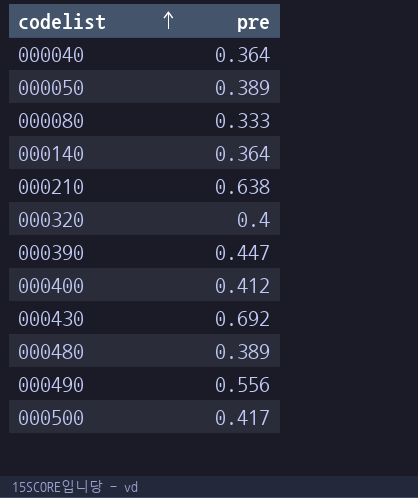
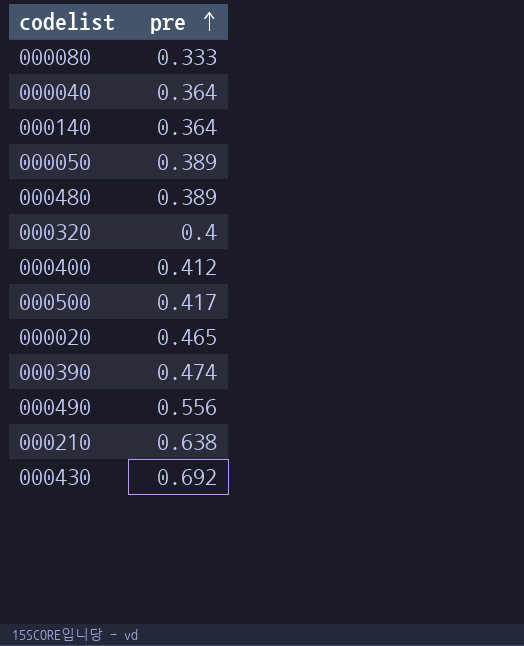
row order: codelist ascending -> pre ascending
row 000020: none -> 0.465
000390 | pre: 0.447 -> 0.474

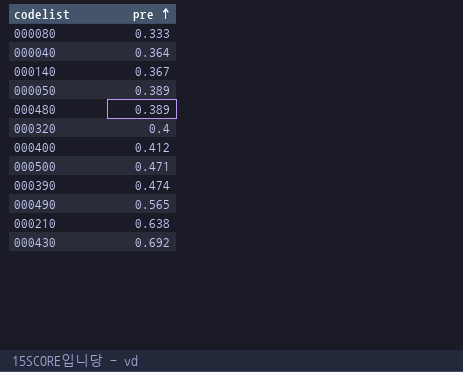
row 000020: 0.465 -> none
000140 | pre: 0.364 -> 0.367
000500 | pre: 0.417 -> 0.471
000490 | pre: 0.556 -> 0.565

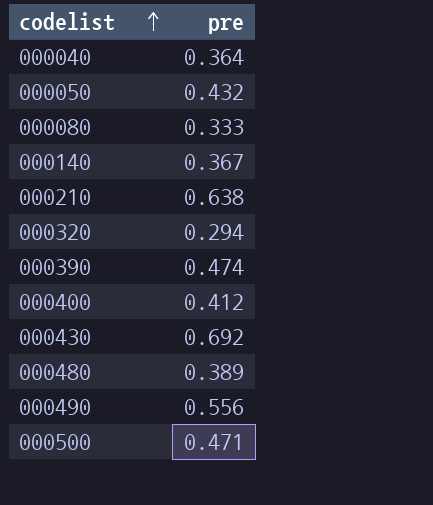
row order: pre ascending -> codelist ascending
000050 | pre: 0.389 -> 0.432
000320 | pre: 0.4 -> 0.294
000490 | pre: 0.565 -> 0.556

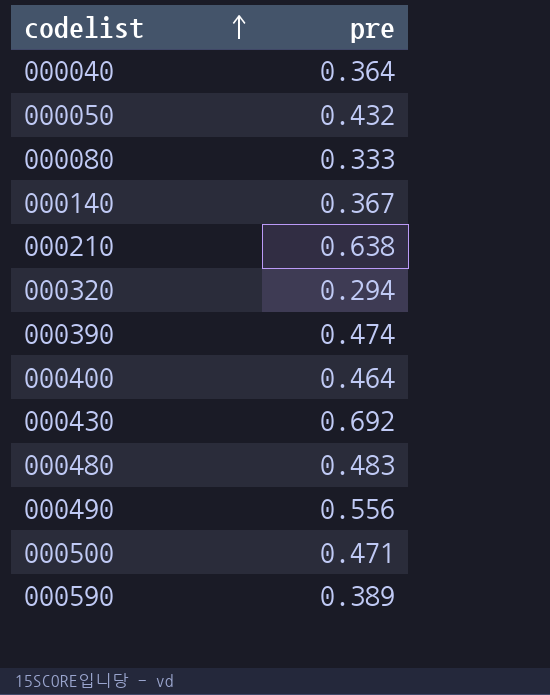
000400 | pre: 0.412 -> 0.464
000480 | pre: 0.389 -> 0.483
row 000590: none -> 0.389

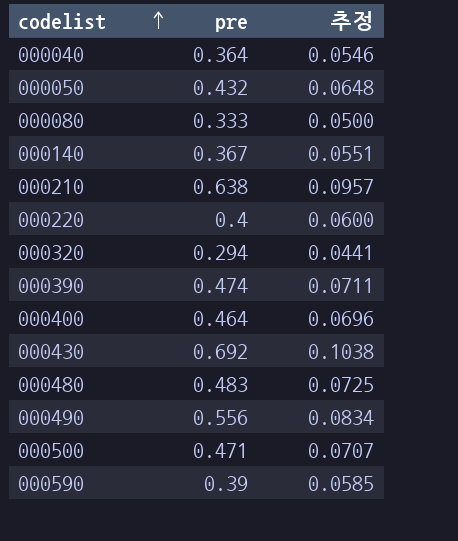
column 추정 | formula: none -> [pre] * 0.15
row 000220: none -> 0.4 | 0.0600
000590 | pre: 0.389 -> 0.39

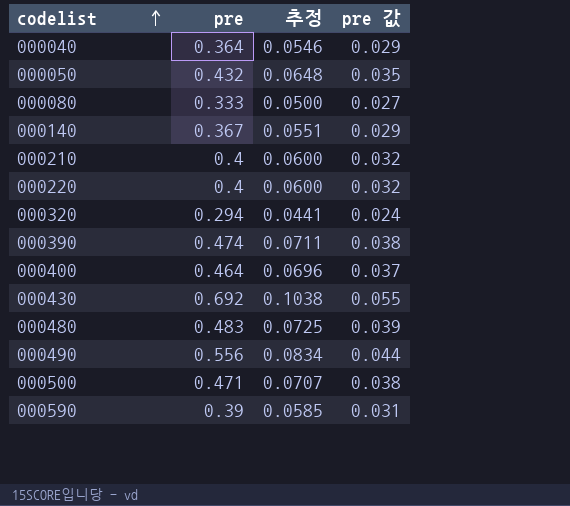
column pre 값 | formula: none -> [pre] * 0.08
000210 | pre: 0.638 -> 0.4
000210 | 추정: 0.0957 -> 0.0600

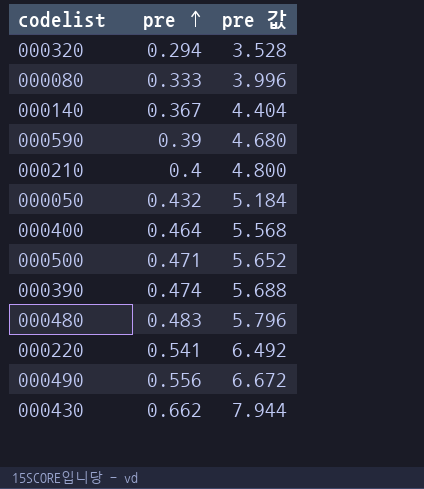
row order: codelist ascending -> pre ascending
column 추정 | formula: [pre] * 0.15 -> none
column pre 값 | formula: [pre] * 0.08 -> [pre] * 12
row 000040: 0.364 | 0.0546 | 0.029 -> none
000220 | pre: 0.4 -> 0.541
000430 | pre: 0.692 -> 0.662

